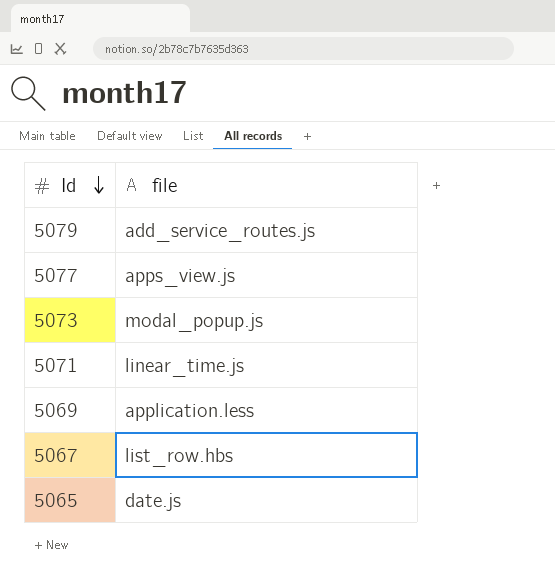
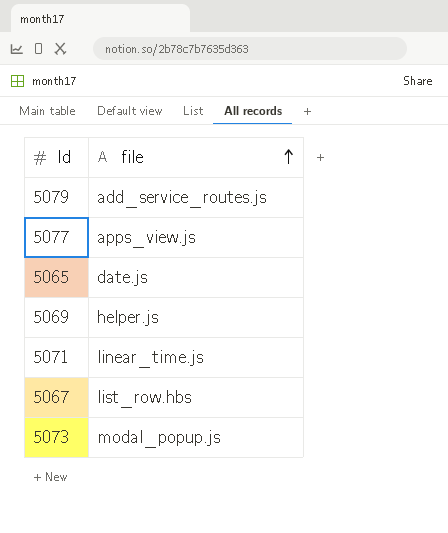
row order: Id descending -> file ascending
5069 | file: application.less -> helper.js

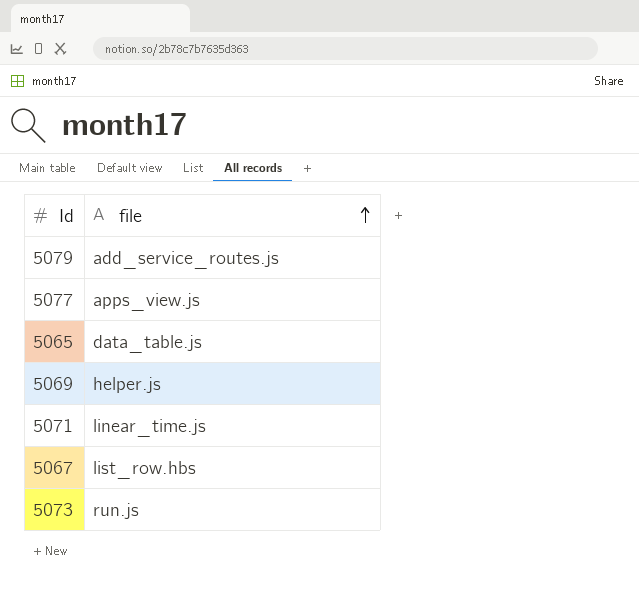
5065 | file: date.js -> data_table.js
5073 | file: modal_popup.js -> run.js

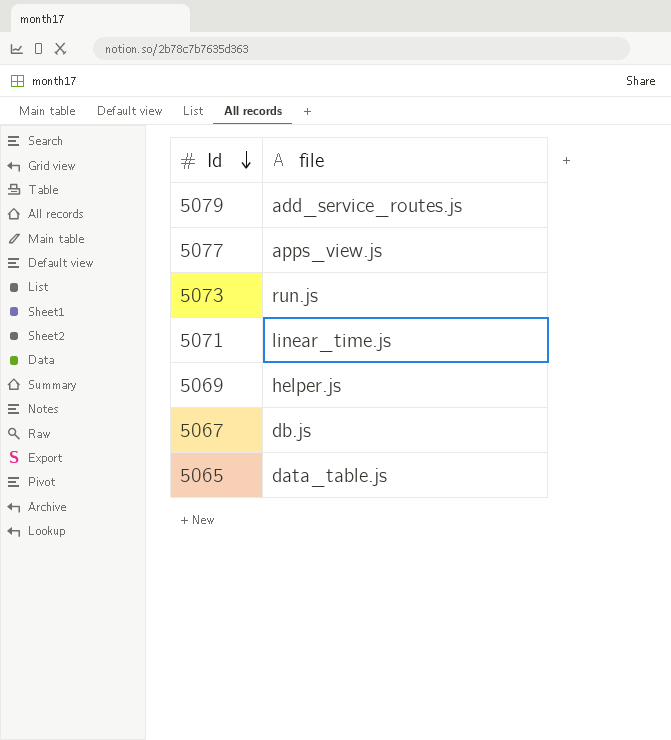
row order: file ascending -> Id descending
5067 | file: list_row.hbs -> db.js

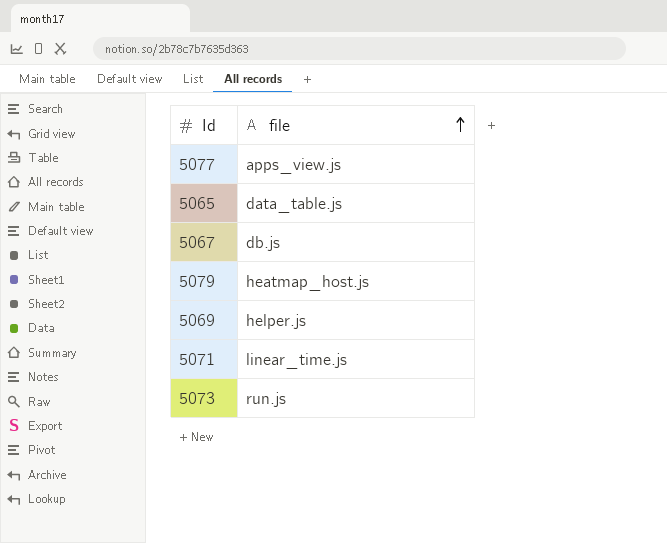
row order: Id descending -> file ascending
5079 | file: add_service_routes.js -> heatmap_host.js

